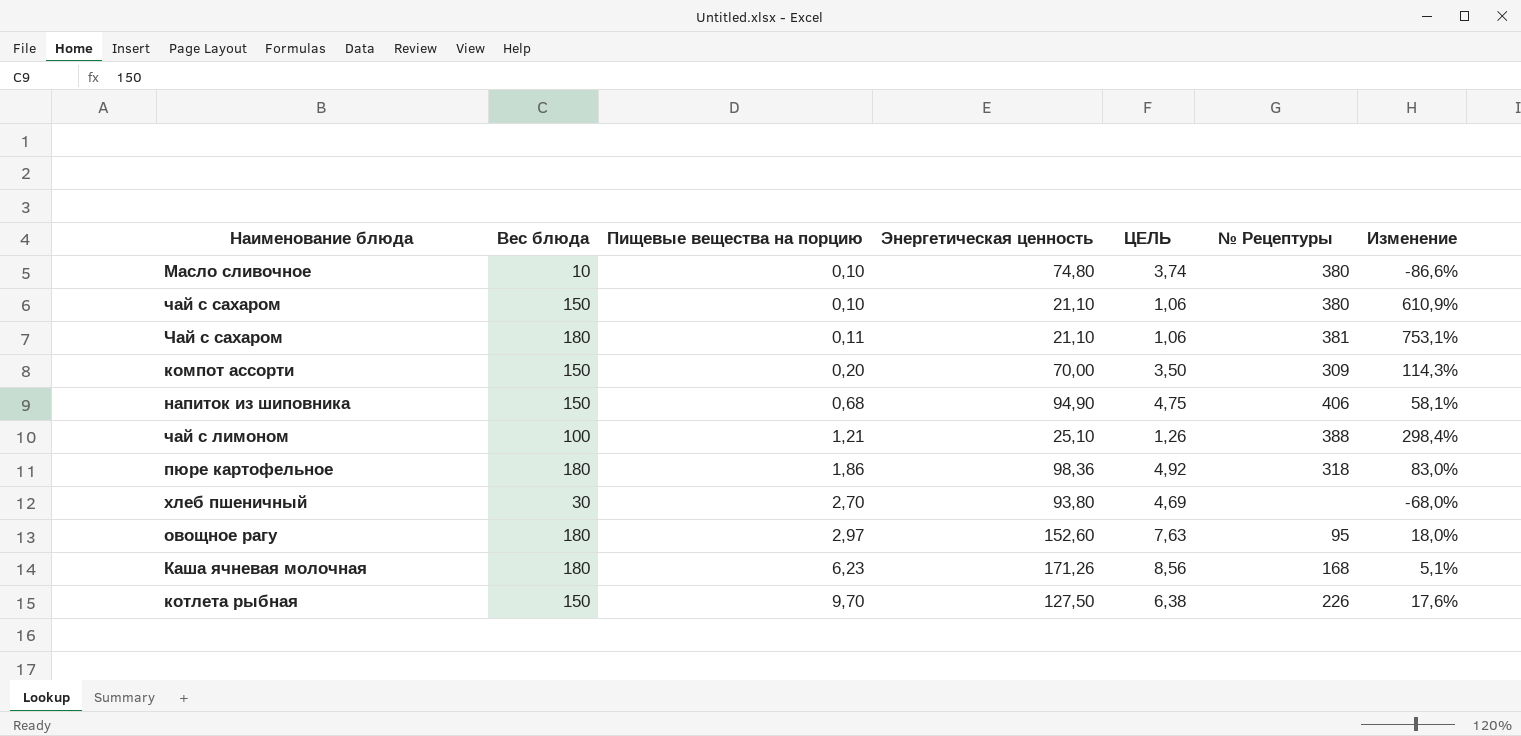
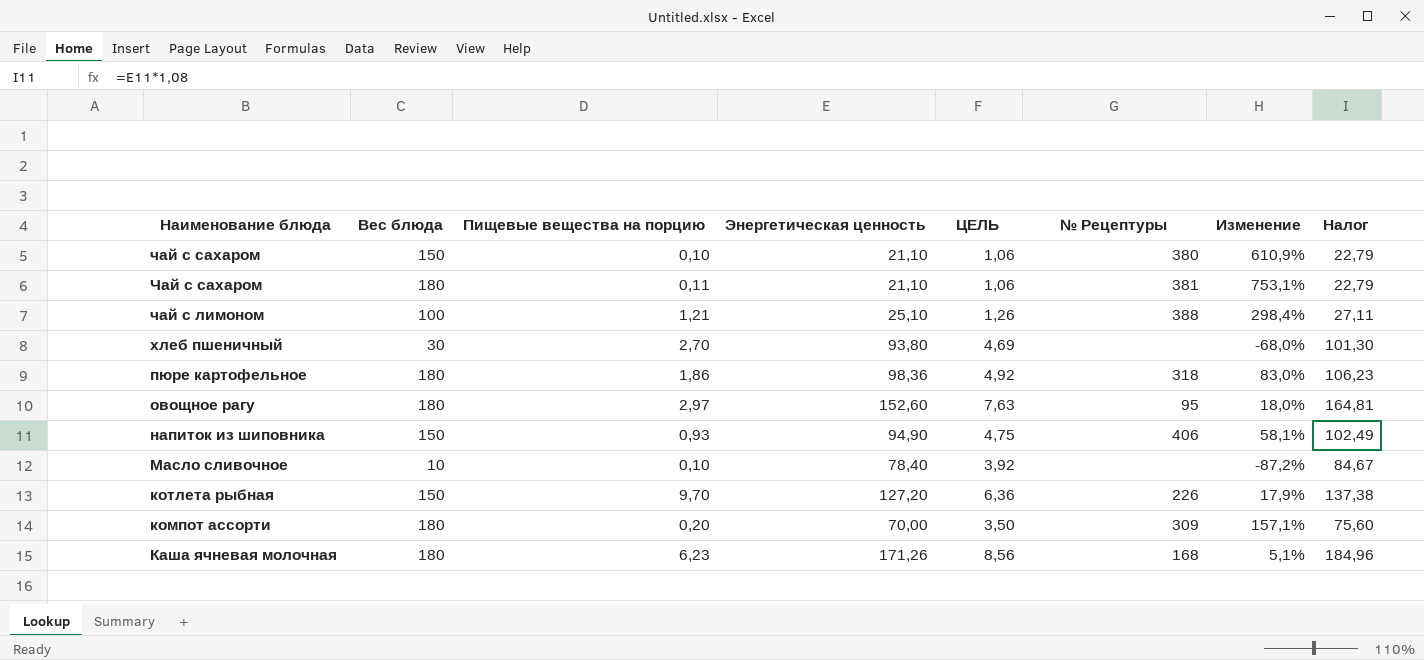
row order: Пищевые вещества на порцию ascending -> Наименование блюда descending
column Налог | formula: none -> [Энергетическая ценность] * 1,08
напиток из шиповника | Пищевые вещества на порцию: 0,68 -> 0,93
Масло сливочное | Энергетическая ценность: 74,80 -> 78,40
Масло сливочное | ЦЕЛЬ: 3,74 -> 3,92
Масло сливочное | № Рецептуры: 380 -> none
Масло сливочное | Изменение: -86,6% -> -87,2%
котлета рыбная | Энергетическая ценность: 127,50 -> 127,20
котлета рыбная | ЦЕЛЬ: 6,38 -> 6,36
котлета рыбная | Изменение: 17,6% -> 17,9%
компот ассорти | Вес блюда: 150 -> 180
компот ассорти | Изменение: 114,3% -> 157,1%

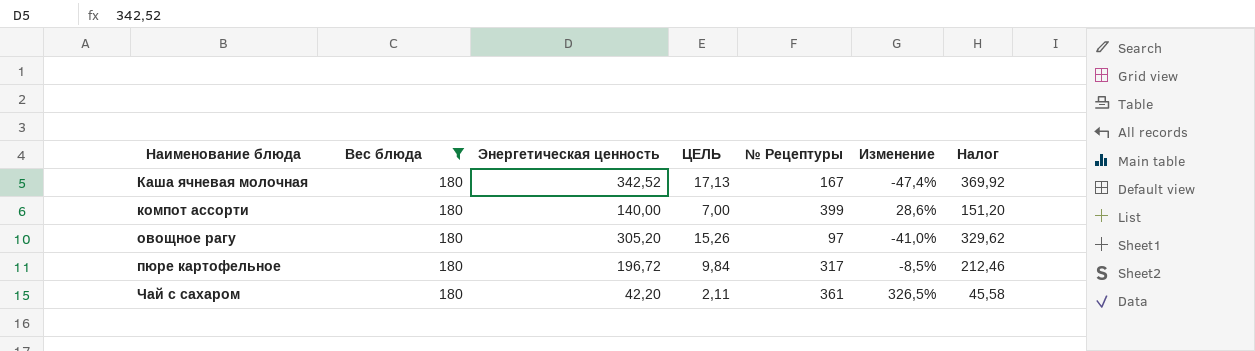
filter: none -> Вес блюда = 180
row order: Наименование блюда descending -> Наименование блюда ascending
column Пищевые вещества на порцию | position: 3 -> none
Каша ячневая молочная | Энергетическая ценность: 171,26 -> 342,52
Каша ячневая молочная | ЦЕЛЬ: 8,56 -> 17,13
Каша ячневая молочная | № Рецептуры: 168 -> 167
Каша ячневая молочная | Изменение: 5,1% -> -47,4%
Каша ячневая молочная | Налог: 184,96 -> 369,92
компот ассорти | Энергетическая ценность: 70,00 -> 140,00
компот ассорти | ЦЕЛЬ: 3,50 -> 7,00
компот ассорти | № Рецептуры: 309 -> 399
компот ассорти | Изменение: 157,1% -> 28,6%
компот ассорти | Налог: 75,60 -> 151,20
овощное рагу | Энергетическая ценность: 152,60 -> 305,20
овощное рагу | ЦЕЛЬ: 7,63 -> 15,26
овощное рагу | № Рецептуры: 95 -> 97
овощное рагу | Изменение: 18,0% -> -41,0%
овощное рагу | Налог: 164,81 -> 329,62
пюре картофельное | Энергетическая ценность: 98,36 -> 196,72
пюре картофельное | ЦЕЛЬ: 4,92 -> 9,84
пюре картофельное | № Рецептуры: 318 -> 317
пюре картофельное | Изменение: 83,0% -> -8,5%
пюре картофельное | Налог: 106,23 -> 212,46
Чай с сахаром | Энергетическая ценность: 21,10 -> 42,20
Чай с сахаром | ЦЕЛЬ: 1,06 -> 2,11
Чай с сахаром | № Рецептуры: 381 -> 361
Чай с сахаром | Изменение: 753,1% -> 326,5%
Чай с сахаром | Налог: 22,79 -> 45,58

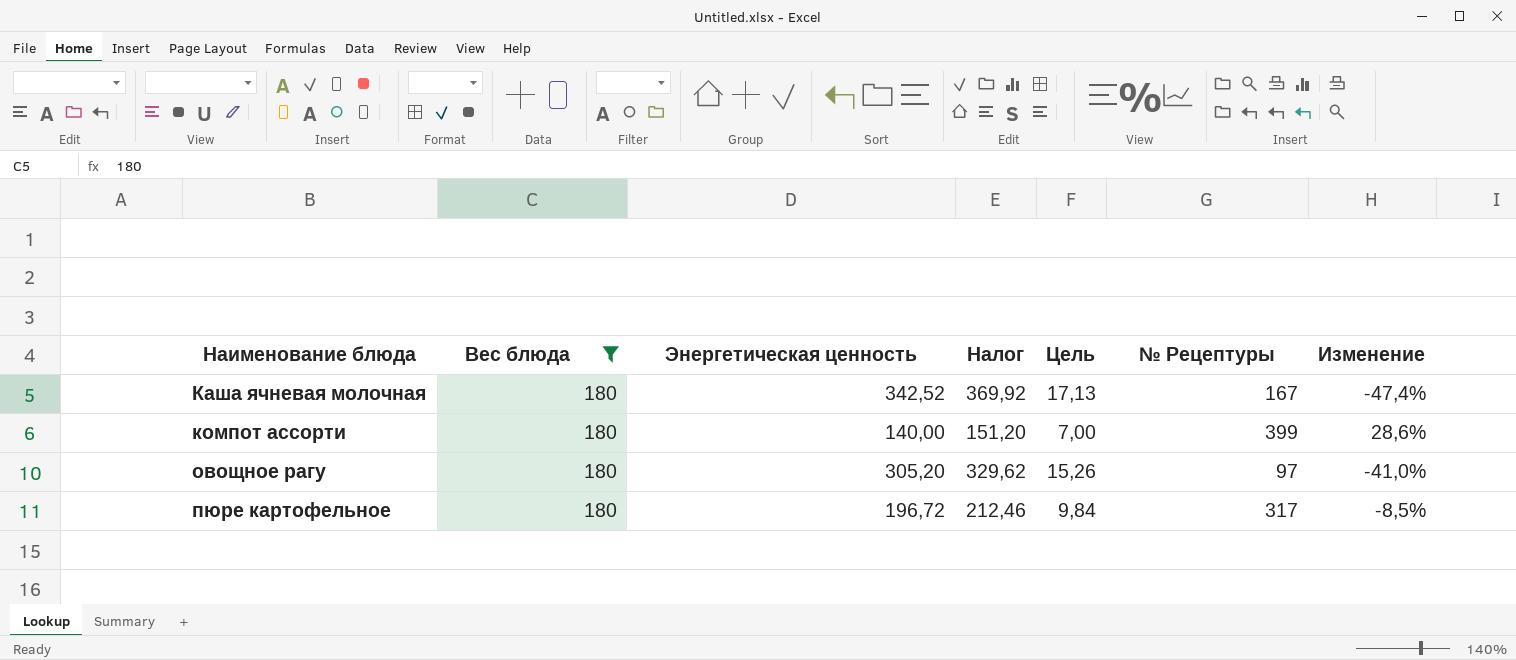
column Налог | position: 7 -> 4
column name: ЦЕЛЬ -> Цель
row Чай с сахаром: 180 | 42,20 | 2,11 | 361 | 326,5% | 45,58 -> none

